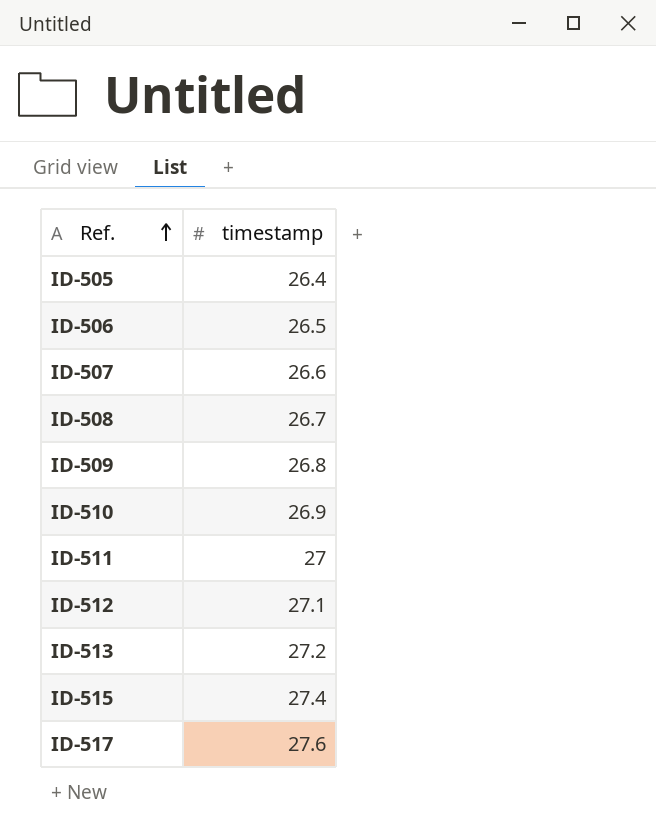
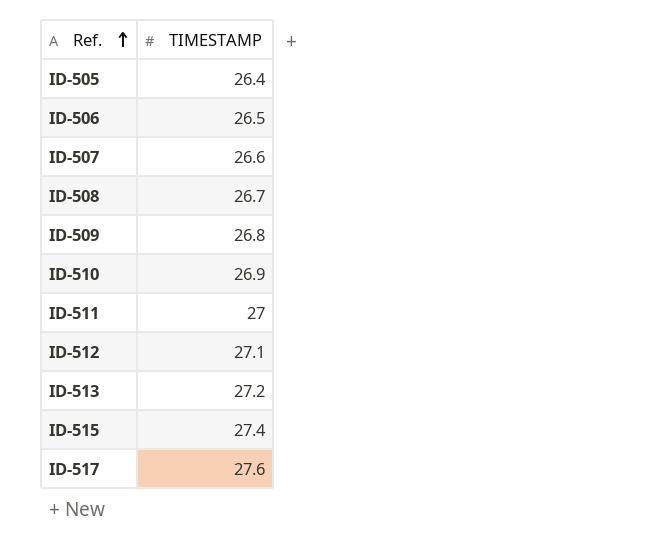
column name: timestamp -> TIMESTAMP

